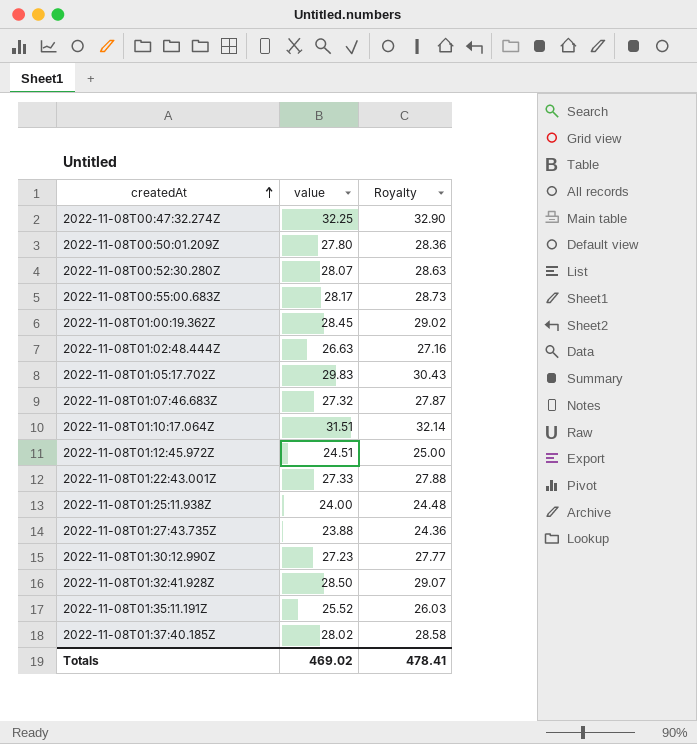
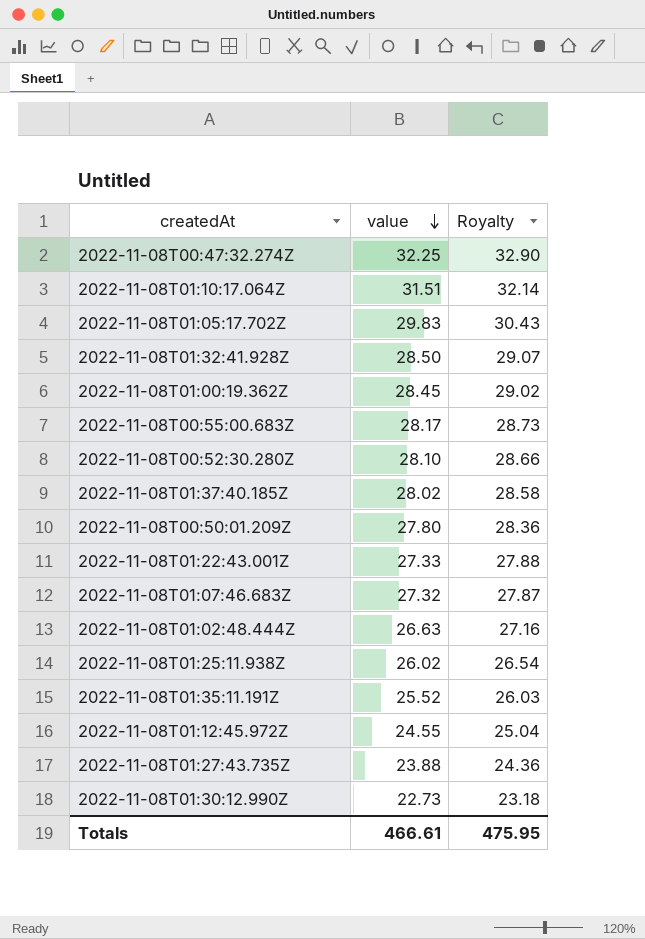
row order: createdAt ascending -> value descending
2022-11-08T00:52:30.280Z | value: 28.07 -> 28.10
2022-11-08T00:52:30.280Z | Royalty: 28.63 -> 28.66
2022-11-08T01:25:11.938Z | value: 24.00 -> 26.02
2022-11-08T01:25:11.938Z | Royalty: 24.48 -> 26.54
2022-11-08T01:12:45.972Z | value: 24.51 -> 24.55
2022-11-08T01:12:45.972Z | Royalty: 25.00 -> 25.04
2022-11-08T01:30:12.990Z | value: 27.23 -> 22.73
2022-11-08T01:30:12.990Z | Royalty: 27.77 -> 23.18
Totals | value: 469.02 -> 466.61
Totals | Royalty: 478.41 -> 475.95

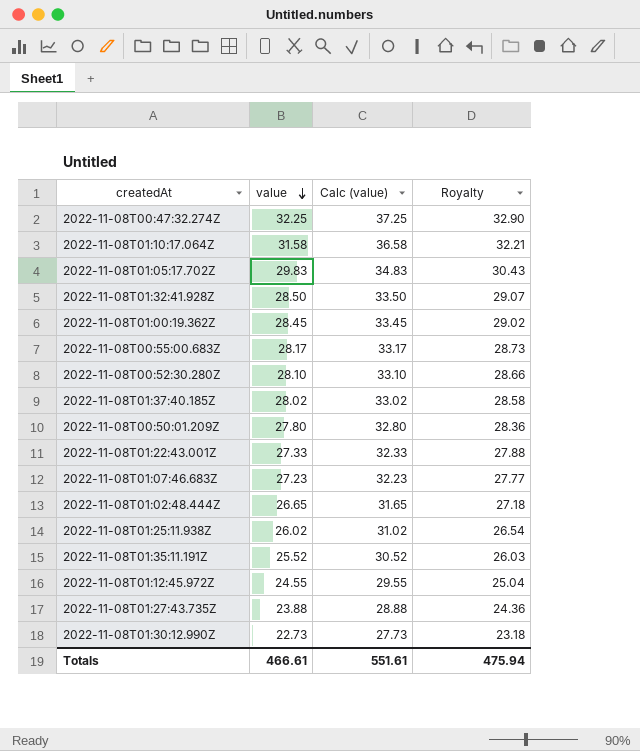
column Calc (value) | formula: none -> [value] + 5
2022-11-08T01:10:17.064Z | value: 31.51 -> 31.58
2022-11-08T01:10:17.064Z | Royalty: 32.14 -> 32.21
2022-11-08T01:07:46.683Z | value: 27.32 -> 27.23
2022-11-08T01:07:46.683Z | Royalty: 27.87 -> 27.77
2022-11-08T01:02:48.444Z | value: 26.63 -> 26.65
2022-11-08T01:02:48.444Z | Royalty: 27.16 -> 27.18
Totals | Royalty: 475.95 -> 475.94

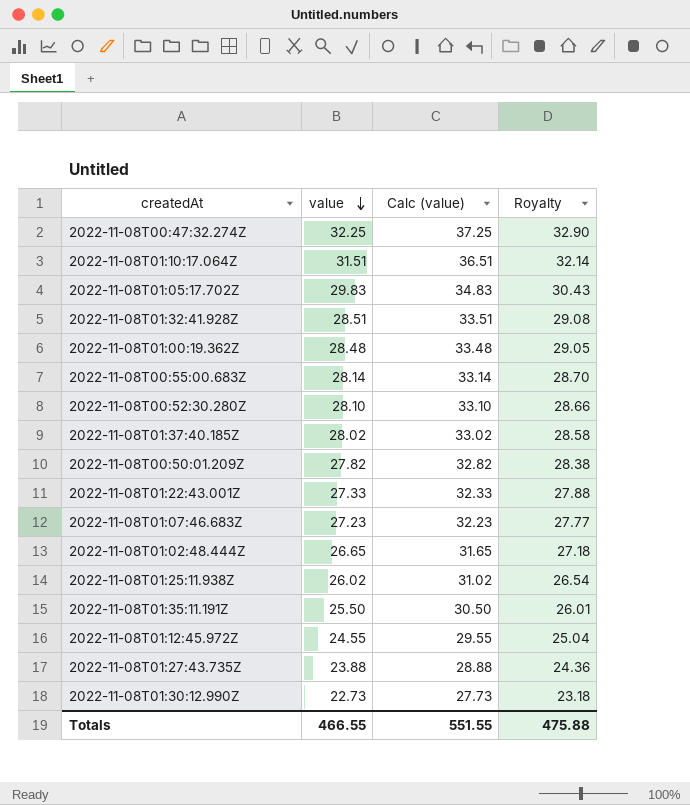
2022-11-08T01:10:17.064Z | value: 31.58 -> 31.51
2022-11-08T01:10:17.064Z | Calc (value): 36.58 -> 36.51
2022-11-08T01:10:17.064Z | Royalty: 32.21 -> 32.14
2022-11-08T01:32:41.928Z | value: 28.50 -> 28.51
2022-11-08T01:32:41.928Z | Calc (value): 33.50 -> 33.51
2022-11-08T01:32:41.928Z | Royalty: 29.07 -> 29.08
2022-11-08T01:00:19.362Z | value: 28.45 -> 28.48
2022-11-08T01:00:19.362Z | Calc (value): 33.45 -> 33.48
2022-11-08T01:00:19.362Z | Royalty: 29.02 -> 29.05
2022-11-08T00:55:00.683Z | value: 28.17 -> 28.14
2022-11-08T00:55:00.683Z | Calc (value): 33.17 -> 33.14
2022-11-08T00:55:00.683Z | Royalty: 28.73 -> 28.70
2022-11-08T00:50:01.209Z | value: 27.80 -> 27.82
2022-11-08T00:50:01.209Z | Calc (value): 32.80 -> 32.82
2022-11-08T00:50:01.209Z | Royalty: 28.36 -> 28.38
2022-11-08T01:35:11.191Z | value: 25.52 -> 25.50
2022-11-08T01:35:11.191Z | Calc (value): 30.52 -> 30.50
2022-11-08T01:35:11.191Z | Royalty: 26.03 -> 26.01
Totals | value: 466.61 -> 466.55
Totals | Calc (value): 551.61 -> 551.55
Totals | Royalty: 475.94 -> 475.88

